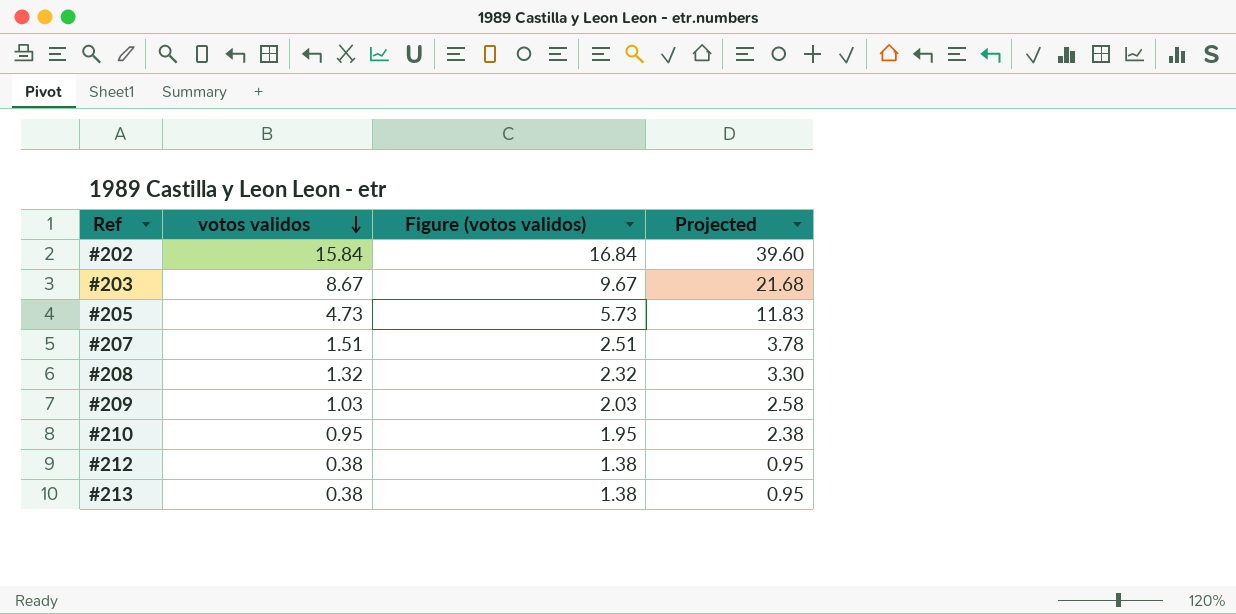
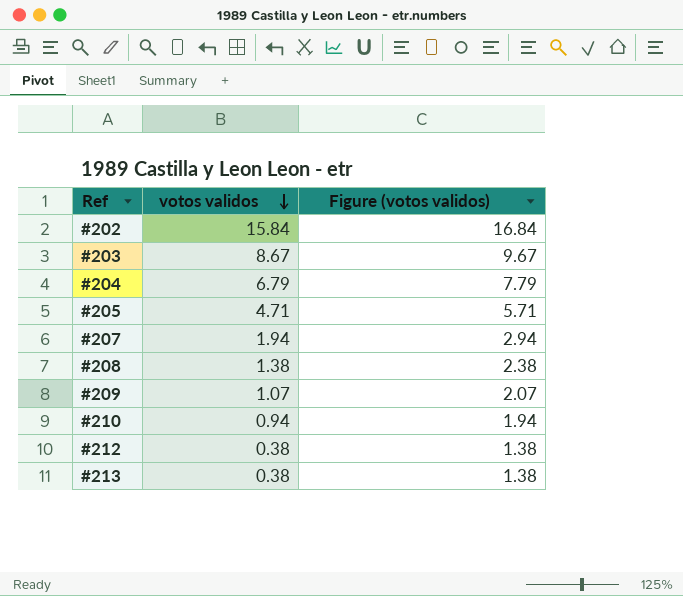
column Projected | formula: [votos validos] * 2.5 -> none
row #204: none -> 6.79 | 7.79
#205 | votos validos: 4.73 -> 4.71
#205 | Figure (votos validos): 5.73 -> 5.71
#207 | votos validos: 1.51 -> 1.94
#207 | Figure (votos validos): 2.51 -> 2.94
#208 | votos validos: 1.32 -> 1.38
#208 | Figure (votos validos): 2.32 -> 2.38
#209 | votos validos: 1.03 -> 1.07
#209 | Figure (votos validos): 2.03 -> 2.07
#210 | votos validos: 0.95 -> 0.94
#210 | Figure (votos validos): 1.95 -> 1.94

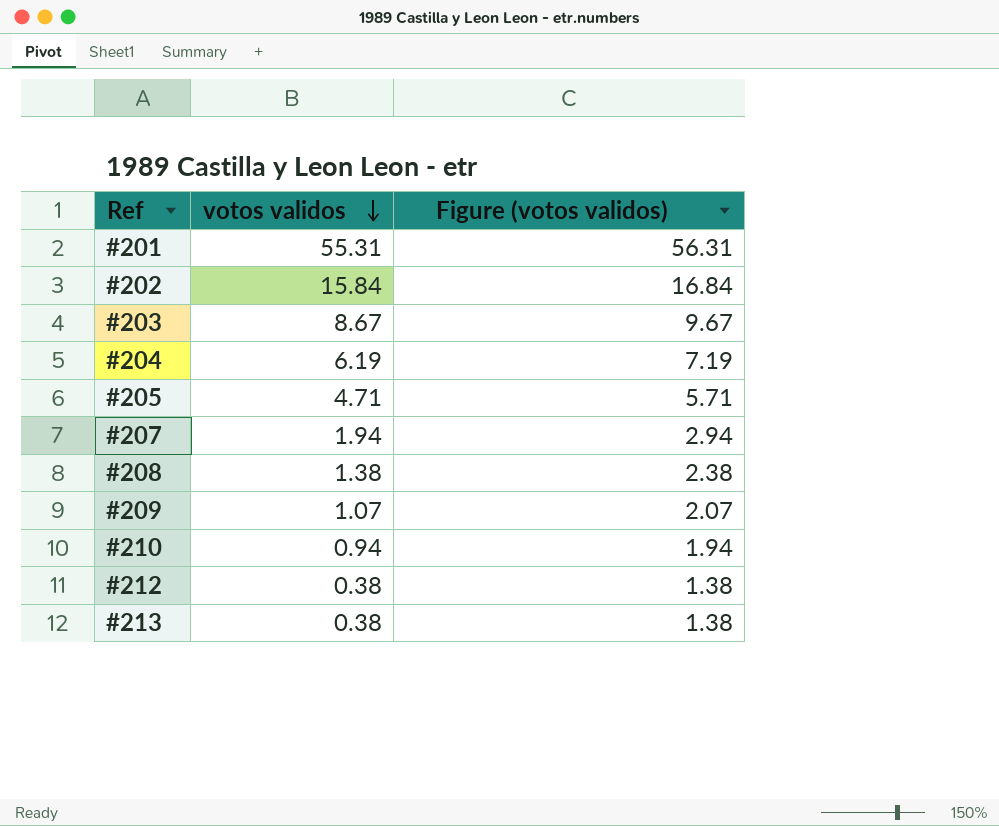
row #201: none -> 55.31 | 56.31
#204 | votos validos: 6.79 -> 6.19
#204 | Figure (votos validos): 7.79 -> 7.19

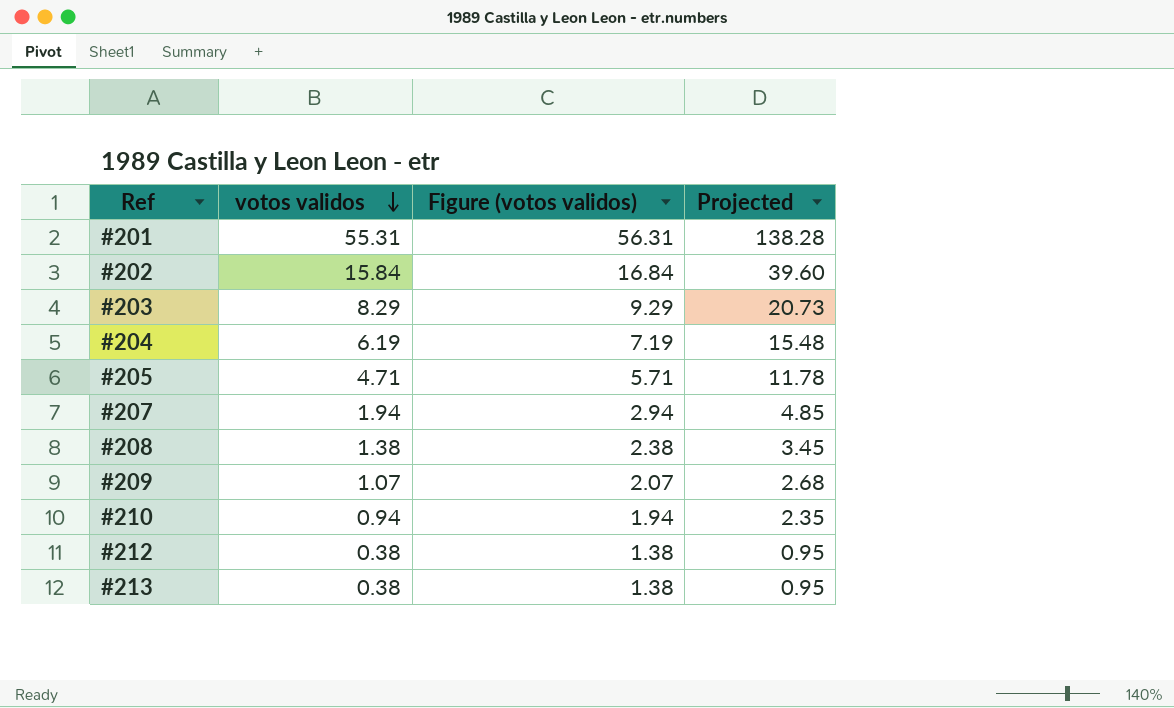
column Projected | formula: none -> [votos validos] * 2.5
#203 | votos validos: 8.67 -> 8.29
#203 | Figure (votos validos): 9.67 -> 9.29

